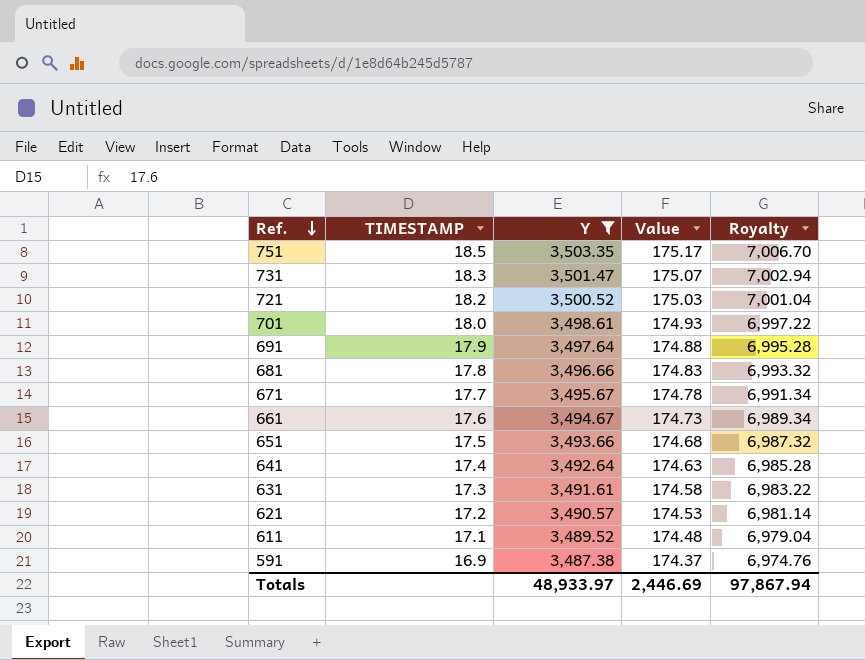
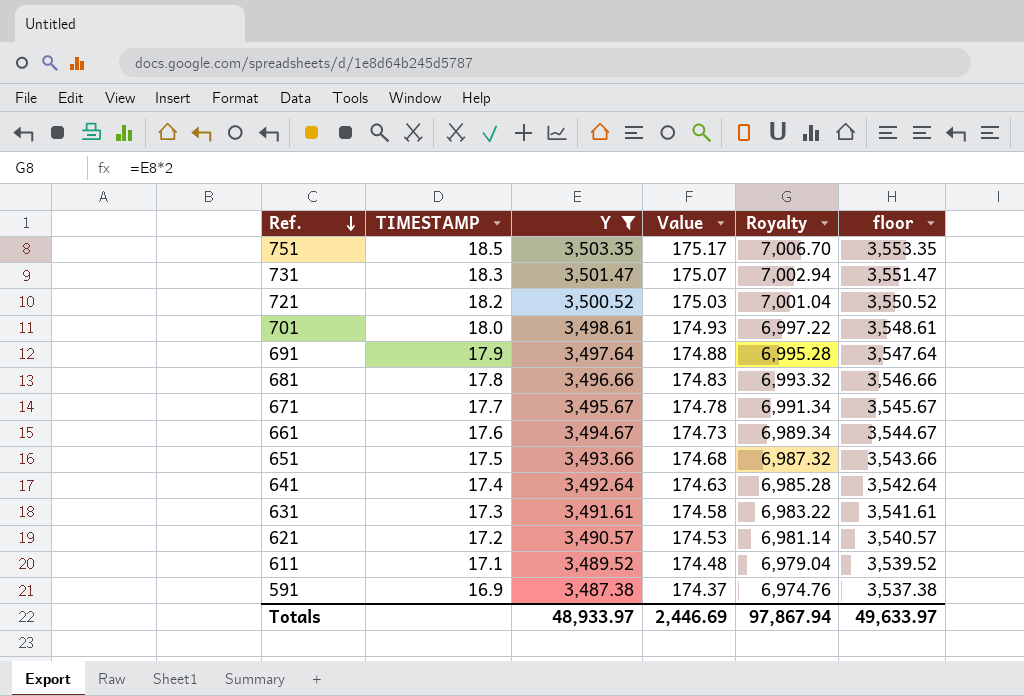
column floor | formula: none -> [Y] + 50

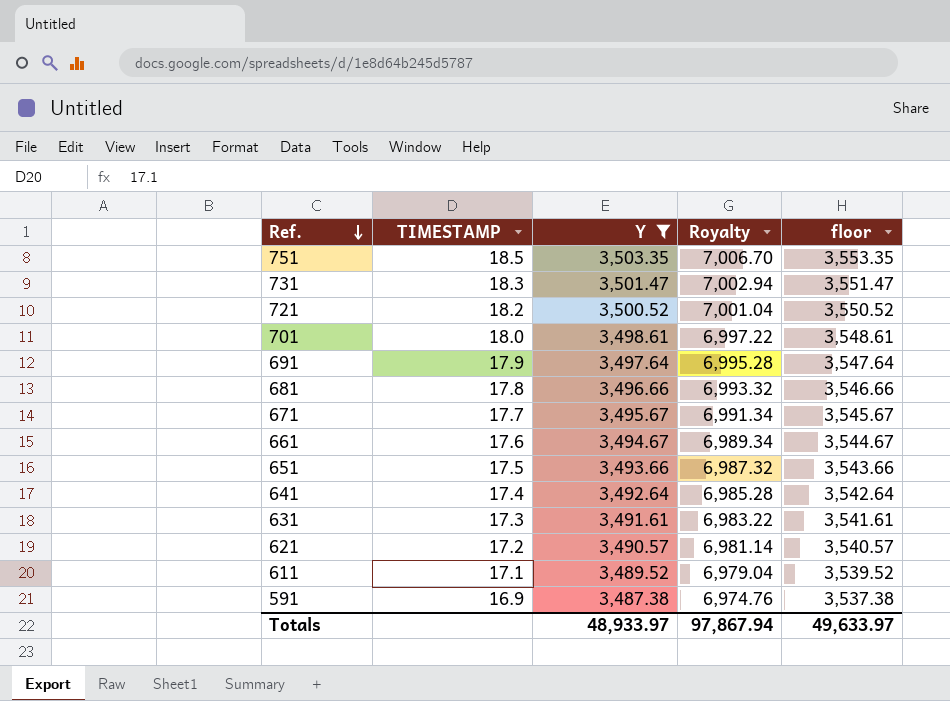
column Value | formula: [Y] * 0.05 -> none

